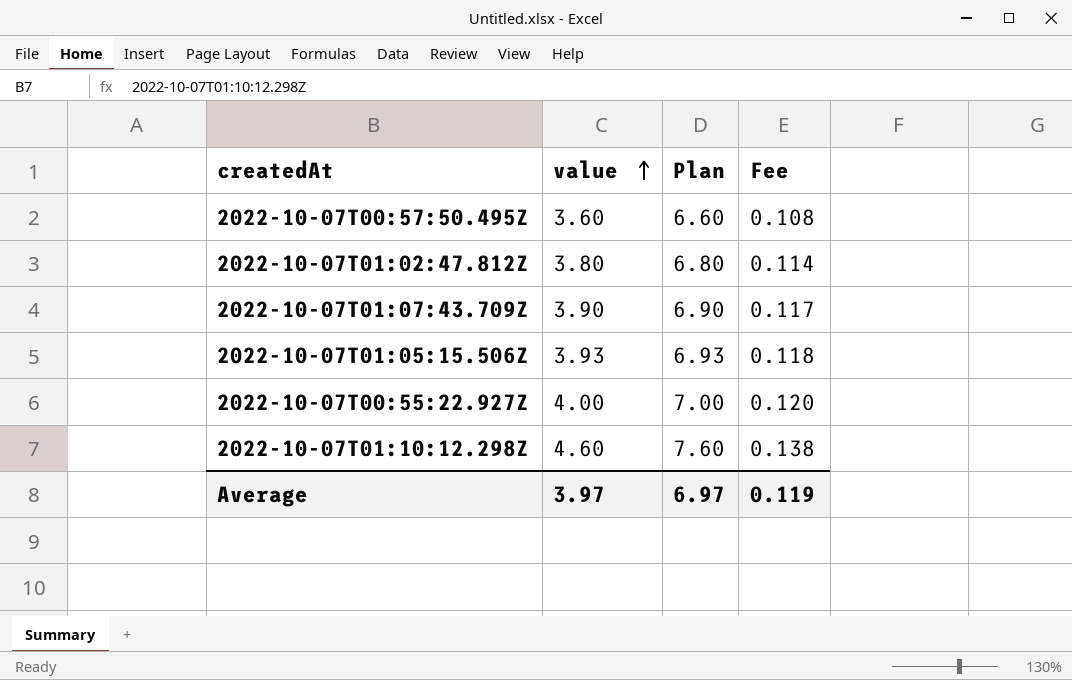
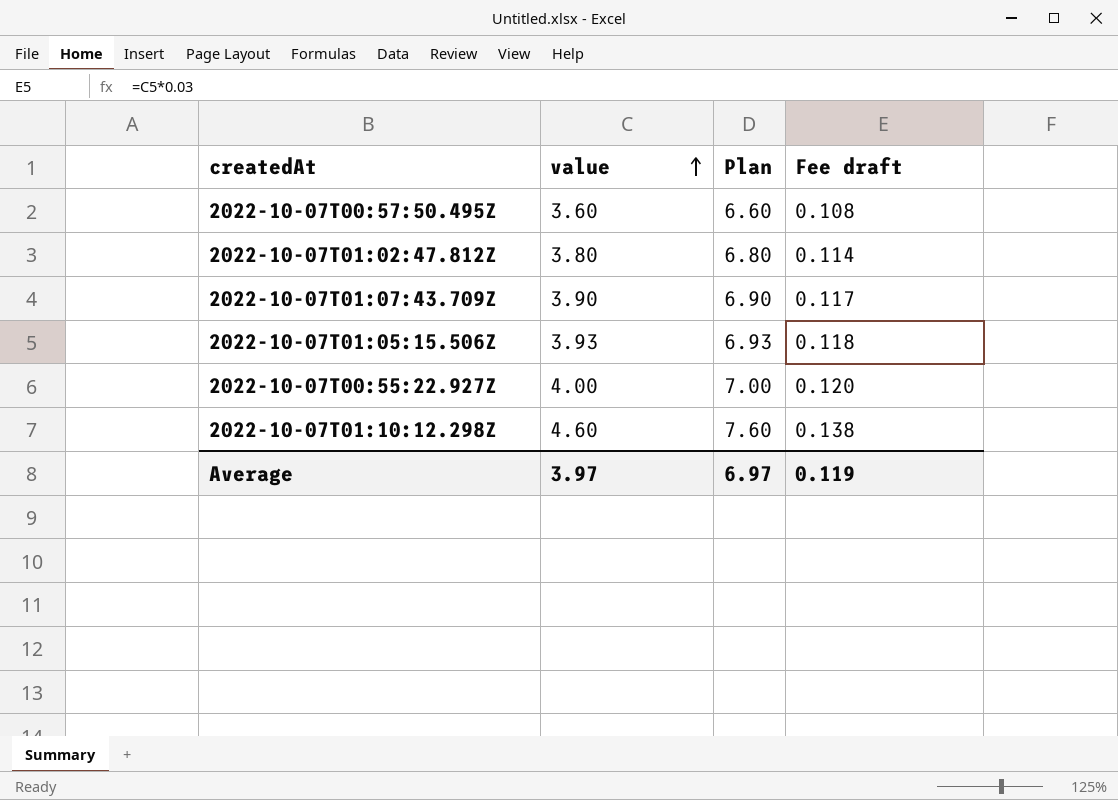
column name: Fee -> Fee draft

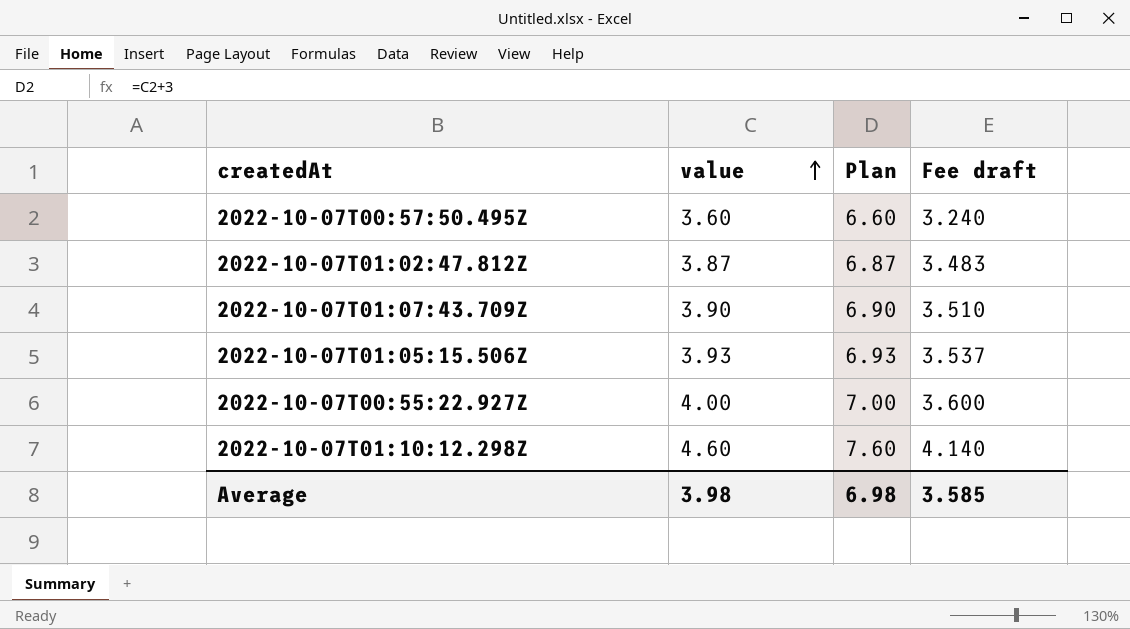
column Fee draft | formula: [value] * 0.03 -> [value] * 0.9
2022-10-07T01:02:47.812Z | value: 3.80 -> 3.87
2022-10-07T01:02:47.812Z | Plan: 6.80 -> 6.87
Average | value: 3.97 -> 3.98
Average | Plan: 6.97 -> 6.98
Average | Fee draft: 0.119 -> 3.585

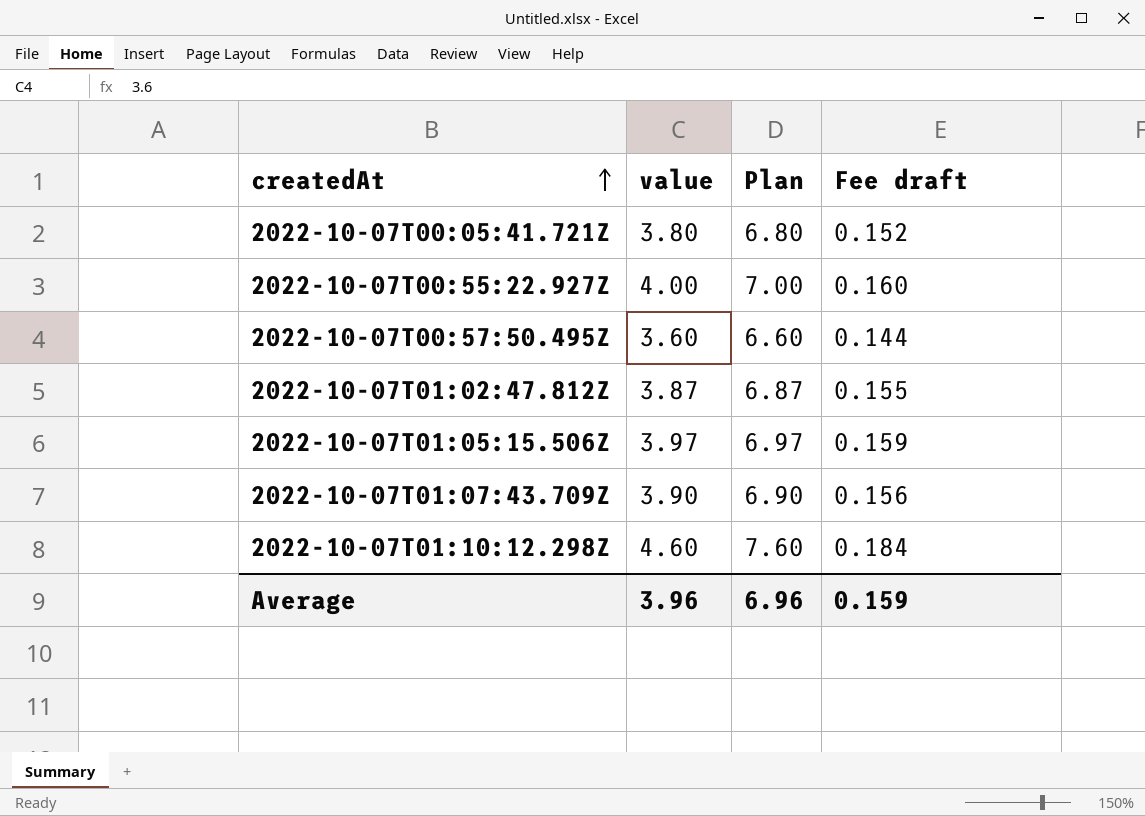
row order: value ascending -> createdAt ascending
column Fee draft | formula: [value] * 0.9 -> [value] * 0.04
row 2022-10-07T00:05:41.721Z: none -> 3.80 | 6.80 | 0.152
2022-10-07T01:05:15.506Z | value: 3.93 -> 3.97
2022-10-07T01:05:15.506Z | Plan: 6.93 -> 6.97
Average | value: 3.98 -> 3.96
Average | Plan: 6.98 -> 6.96
Average | Fee draft: 3.585 -> 0.159

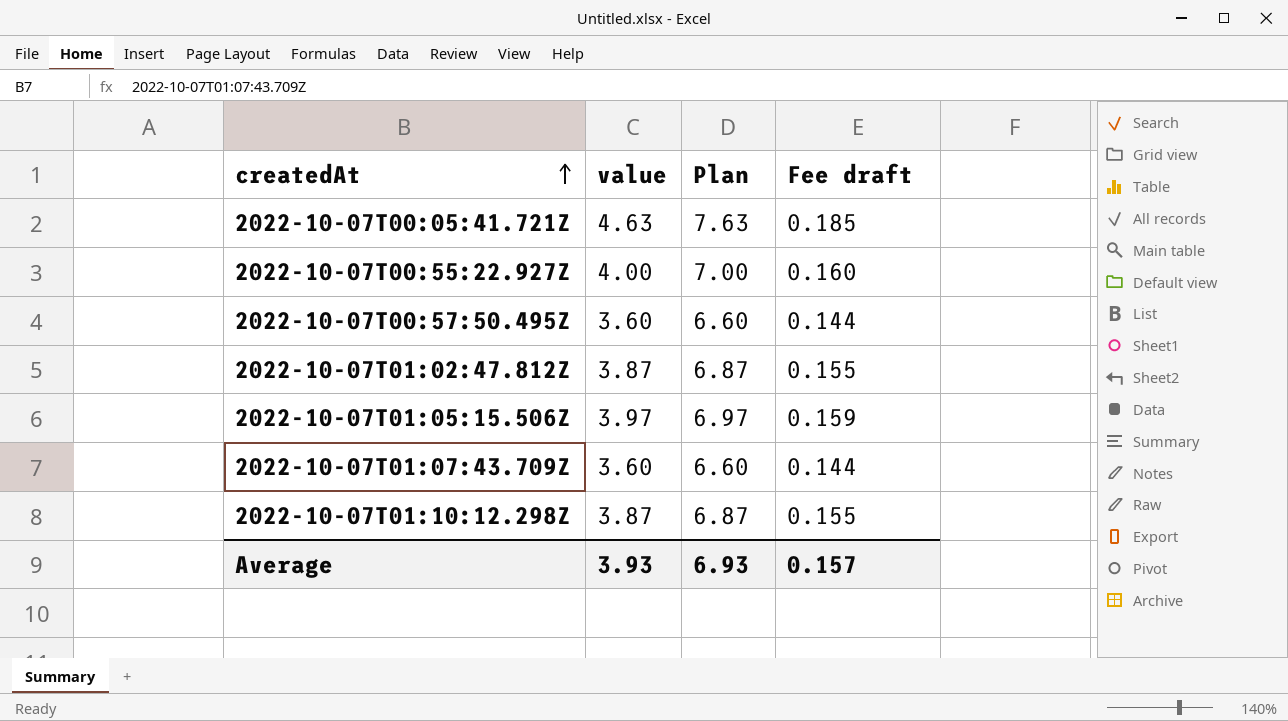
2022-10-07T00:05:41.721Z | value: 3.80 -> 4.63
2022-10-07T00:05:41.721Z | Plan: 6.80 -> 7.63
2022-10-07T00:05:41.721Z | Fee draft: 0.152 -> 0.185
2022-10-07T01:07:43.709Z | value: 3.90 -> 3.60
2022-10-07T01:07:43.709Z | Plan: 6.90 -> 6.60
2022-10-07T01:07:43.709Z | Fee draft: 0.156 -> 0.144
2022-10-07T01:10:12.298Z | value: 4.60 -> 3.87
2022-10-07T01:10:12.298Z | Plan: 7.60 -> 6.87
2022-10-07T01:10:12.298Z | Fee draft: 0.184 -> 0.155
Average | value: 3.96 -> 3.93
Average | Plan: 6.96 -> 6.93
Average | Fee draft: 0.159 -> 0.157

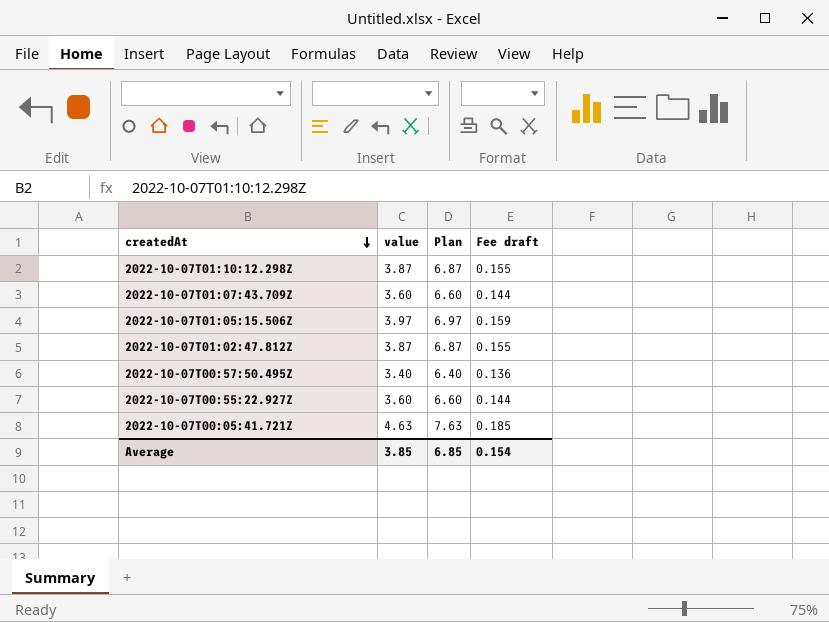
row order: createdAt ascending -> createdAt descending
2022-10-07T00:57:50.495Z | value: 3.60 -> 3.40
2022-10-07T00:57:50.495Z | Plan: 6.60 -> 6.40
2022-10-07T00:57:50.495Z | Fee draft: 0.144 -> 0.136
2022-10-07T00:55:22.927Z | value: 4.00 -> 3.60
2022-10-07T00:55:22.927Z | Plan: 7.00 -> 6.60
2022-10-07T00:55:22.927Z | Fee draft: 0.160 -> 0.144
Average | value: 3.93 -> 3.85
Average | Plan: 6.93 -> 6.85
Average | Fee draft: 0.157 -> 0.154

